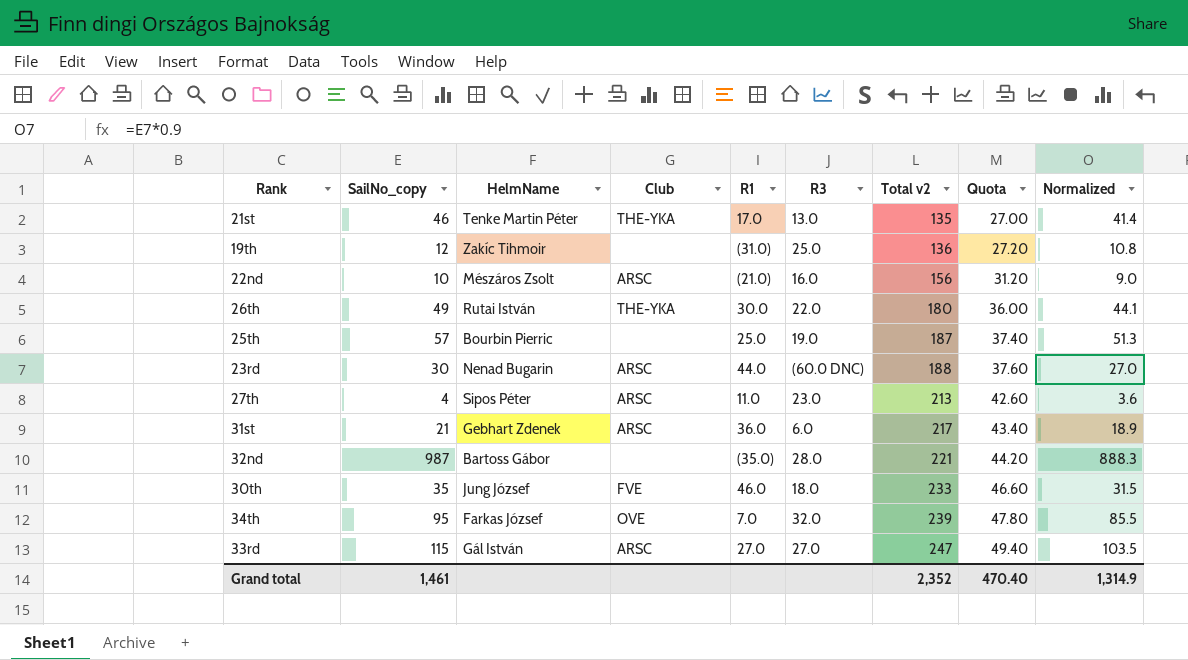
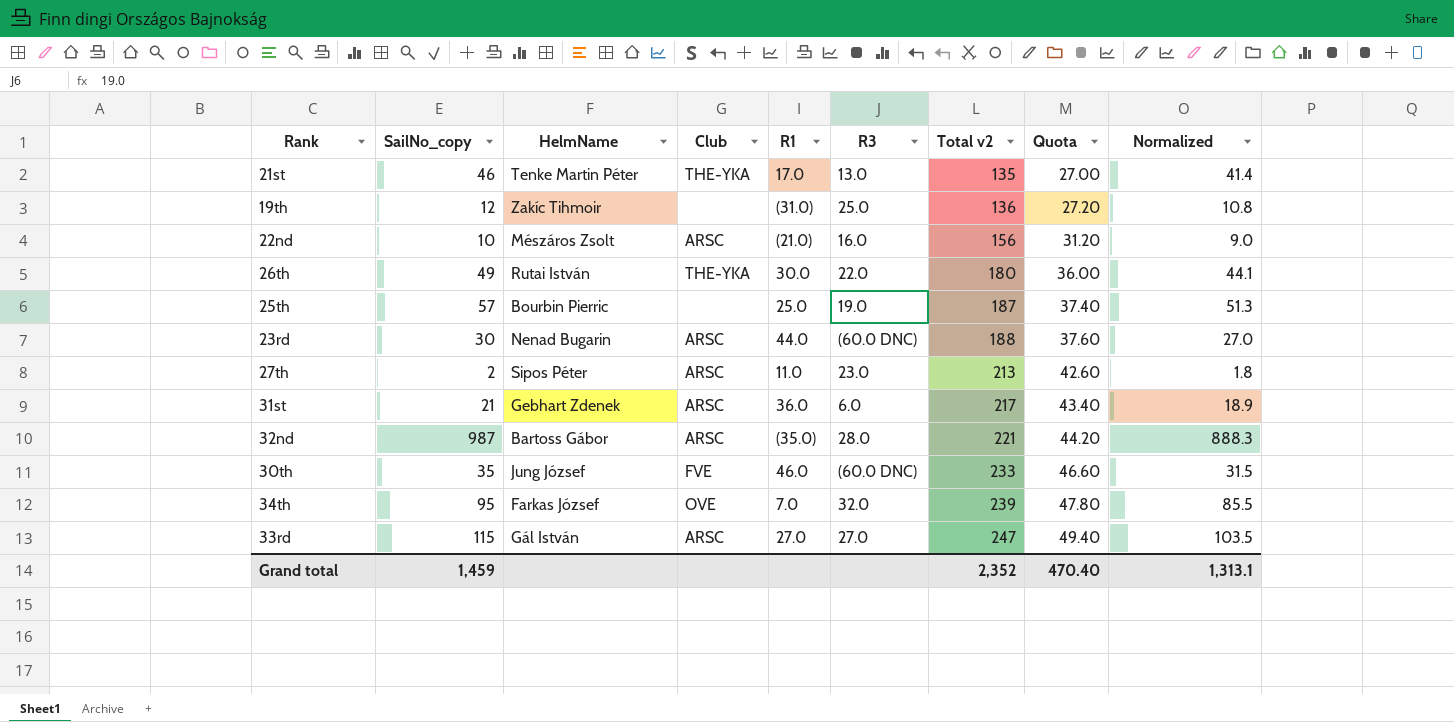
27th | SailNo_copy: 4 -> 2
27th | Normalized: 3.6 -> 1.8
32nd | Club: none -> ARSC
30th | R3: 18.0 -> (60.0 DNC)
Grand total | SailNo_copy: 1,461 -> 1,459
Grand total | Normalized: 1,314.9 -> 1,313.1

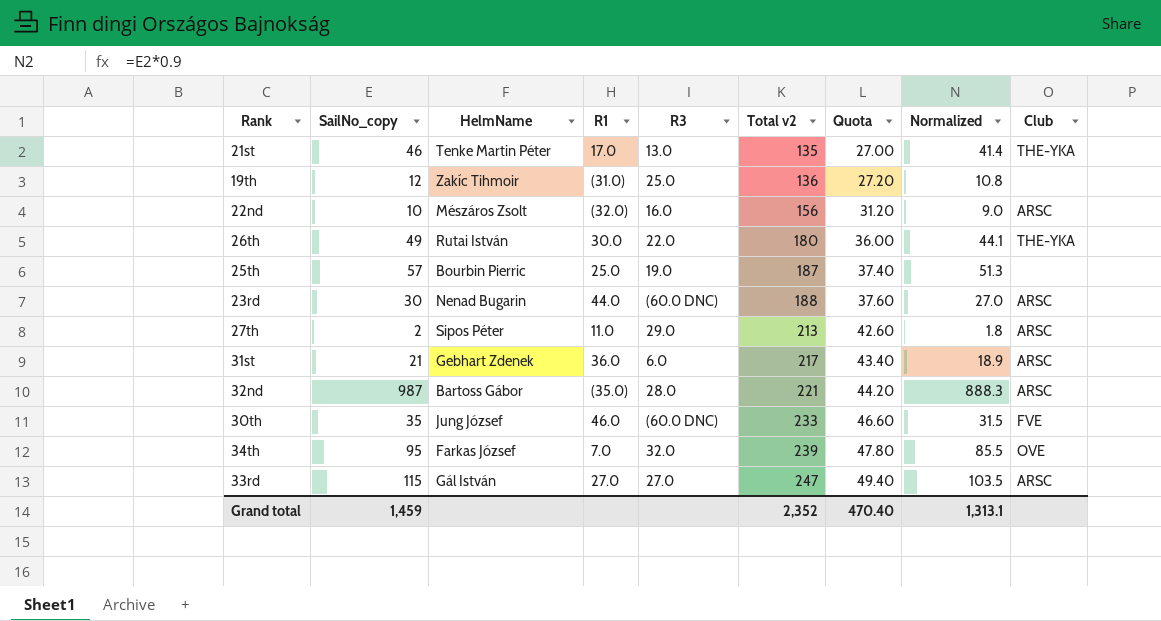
column Club | position: 4 -> 9
22nd | R1: (21.0) -> (32.0)
27th | R3: 23.0 -> 29.0

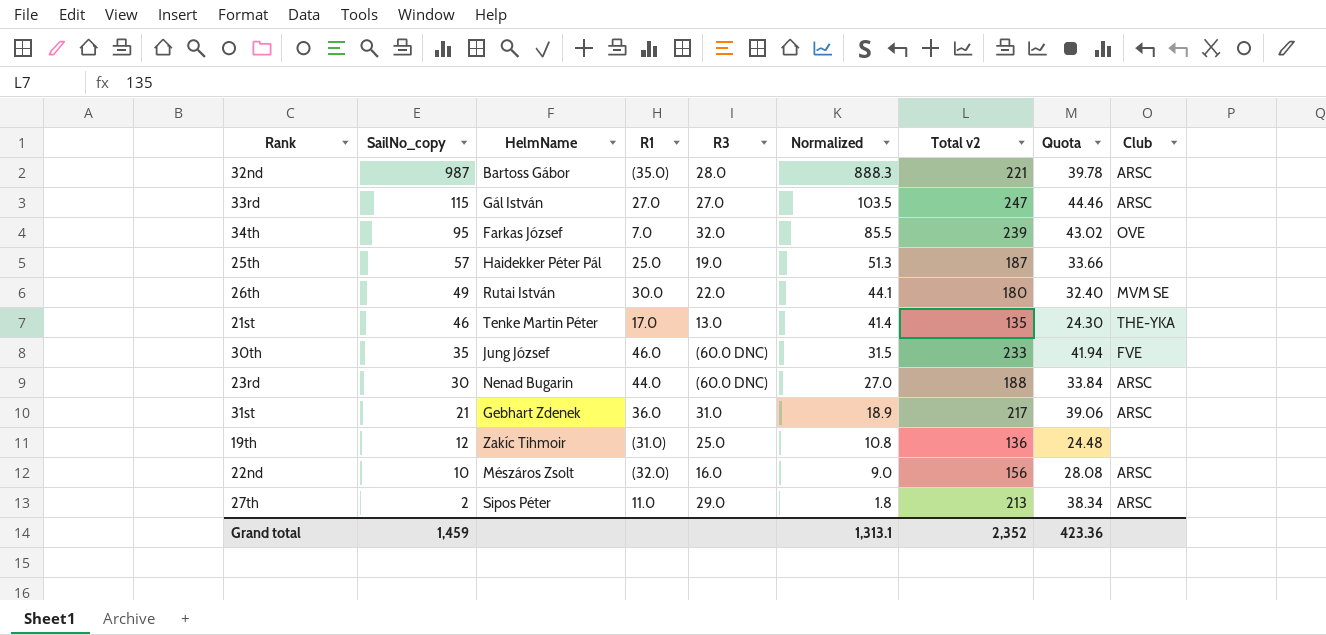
row order: Total v2 ascending -> SailNo_copy descending
column Normalized | position: 8 -> 6
column Quota | formula: [Total v2] * 0.2 -> [Total v2] * 0.18
25th | HelmName: Bourbin Pierric -> Haidekker Péter Pál
26th | Club: THE-YKA -> MVM SE
31st | R3: 6.0 -> 31.0
Grand total | Quota: 470.40 -> 423.36

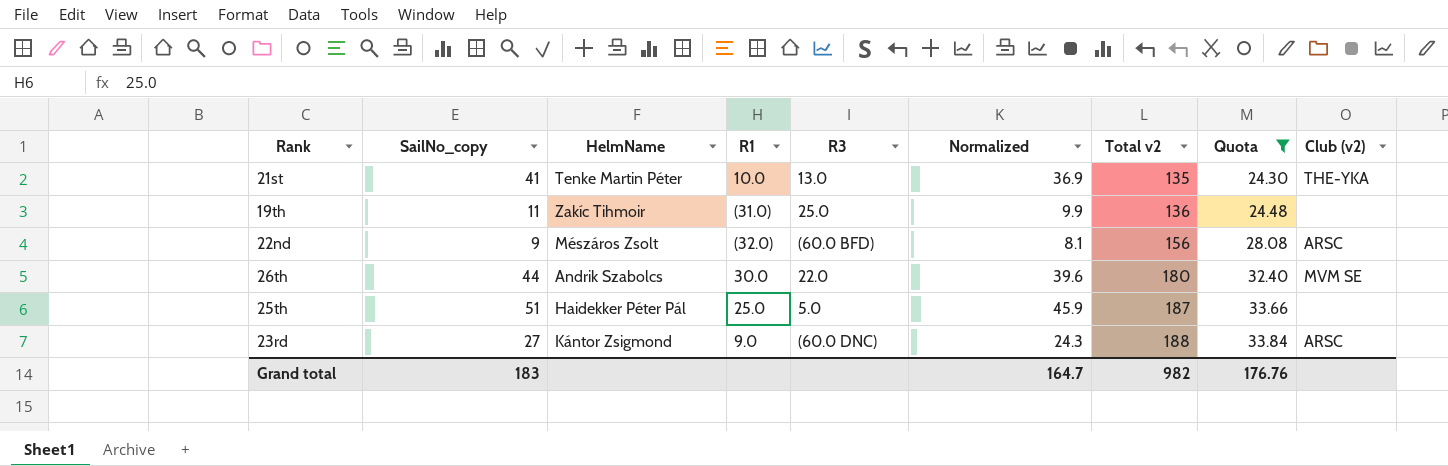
filter: none -> Quota <= 33.84
row order: SailNo_copy descending -> Total v2 ascending
column name: Club -> Club (v2)
21st | SailNo_copy: 46 -> 41
21st | R1: 17.0 -> 10.0
21st | Normalized: 41.4 -> 36.9
19th | SailNo_copy: 12 -> 11
19th | Normalized: 10.8 -> 9.9
22nd | SailNo_copy: 10 -> 9
22nd | R3: 16.0 -> (60.0 BFD)
22nd | Normalized: 9.0 -> 8.1
26th | SailNo_copy: 49 -> 44
26th | HelmName: Rutai István -> Andrik Szabolcs
26th | Normalized: 44.1 -> 39.6
25th | SailNo_copy: 57 -> 51
25th | R3: 19.0 -> 5.0
25th | Normalized: 51.3 -> 45.9
23rd | SailNo_copy: 30 -> 27
23rd | HelmName: Nenad Bugarin -> Kántor Zsigmond
23rd | R1: 44.0 -> 9.0
23rd | Normalized: 27.0 -> 24.3
Grand total | SailNo_copy: 1,459 -> 183
Grand total | Normalized: 1,313.1 -> 164.7
Grand total | Total v2: 2,352 -> 982
Grand total | Quota: 423.36 -> 176.76

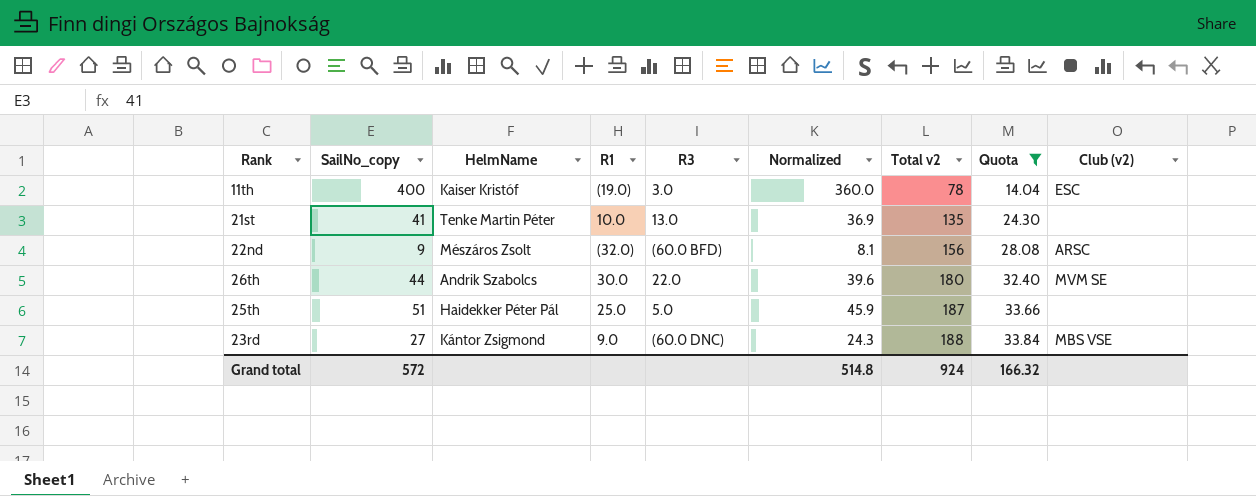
row 19th: 11 | Zakíc Tihmoir | (31.0) | 25.0 | 9.9 | 136 | 24.48 | none -> none
row 11th: none -> 400 | Kaiser Kristóf | (19.0) | 3.0 | 360.0 | 78 | 14.04 | ESC
21st | Club (v2): THE-YKA -> none
23rd | Club (v2): ARSC -> MBS VSE
Grand total | SailNo_copy: 183 -> 572
Grand total | Normalized: 164.7 -> 514.8
Grand total | Total v2: 982 -> 924
Grand total | Quota: 176.76 -> 166.32

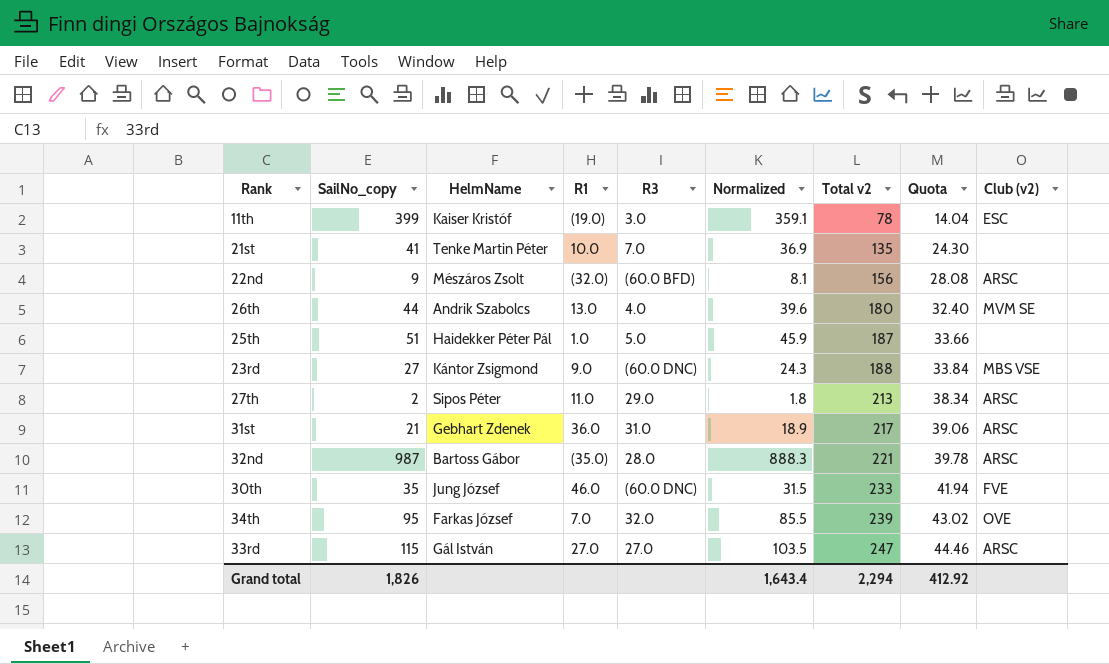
filter: Quota <= 33.84 -> none
11th | SailNo_copy: 400 -> 399
11th | Normalized: 360.0 -> 359.1
21st | R3: 13.0 -> 7.0
26th | R1: 30.0 -> 13.0
26th | R3: 22.0 -> 4.0
25th | R1: 25.0 -> 1.0
Grand total | SailNo_copy: 572 -> 1,826
Grand total | Normalized: 514.8 -> 1,643.4
Grand total | Total v2: 924 -> 2,294
Grand total | Quota: 166.32 -> 412.92

